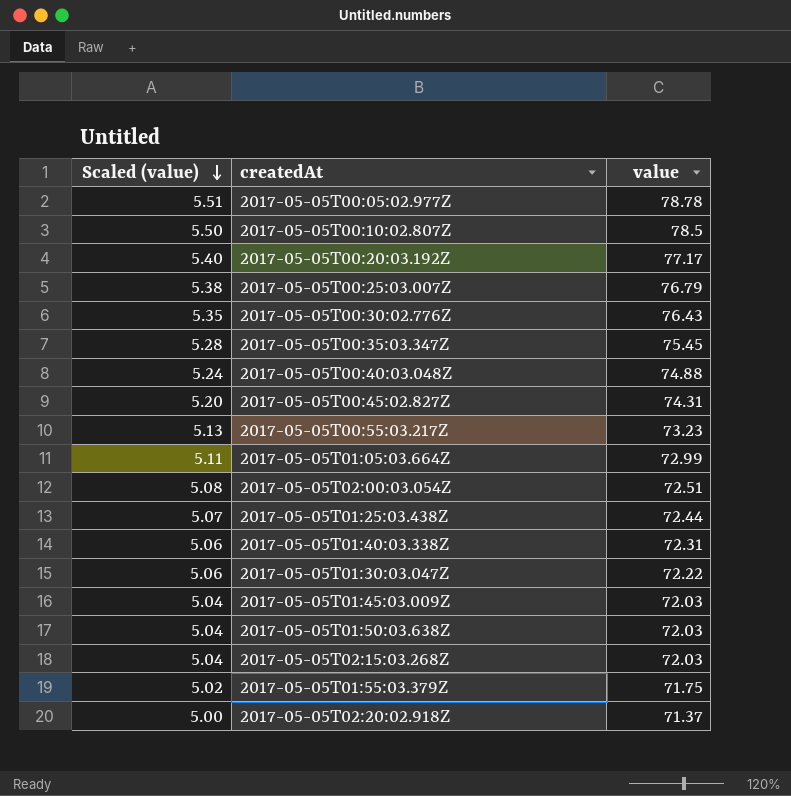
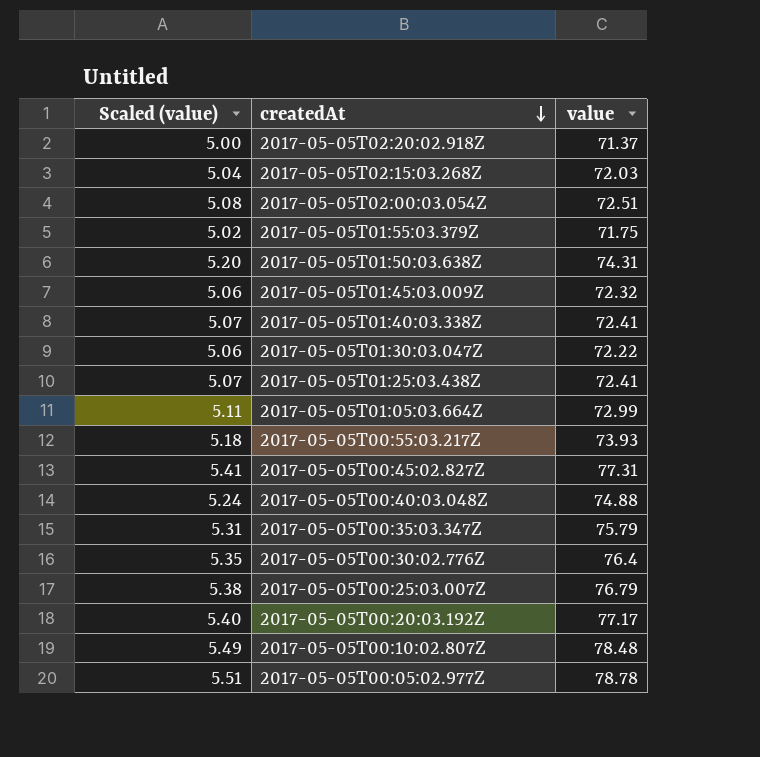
row order: Scaled (value) descending -> createdAt descending
2017-05-05T01:50:03.638Z | Scaled (value): 5.04 -> 5.20
2017-05-05T01:50:03.638Z | value: 72.03 -> 74.31
2017-05-05T01:45:03.009Z | Scaled (value): 5.04 -> 5.06
2017-05-05T01:45:03.009Z | value: 72.03 -> 72.32
2017-05-05T01:40:03.338Z | Scaled (value): 5.06 -> 5.07
2017-05-05T01:40:03.338Z | value: 72.31 -> 72.41
2017-05-05T01:25:03.438Z | value: 72.44 -> 72.41
2017-05-05T00:55:03.217Z | Scaled (value): 5.13 -> 5.18
2017-05-05T00:55:03.217Z | value: 73.23 -> 73.93
2017-05-05T00:45:02.827Z | Scaled (value): 5.20 -> 5.41
2017-05-05T00:45:02.827Z | value: 74.31 -> 77.31
2017-05-05T00:35:03.347Z | Scaled (value): 5.28 -> 5.31
2017-05-05T00:35:03.347Z | value: 75.45 -> 75.79
2017-05-05T00:30:02.776Z | value: 76.43 -> 76.4
2017-05-05T00:10:02.807Z | Scaled (value): 5.50 -> 5.49
2017-05-05T00:10:02.807Z | value: 78.5 -> 78.48

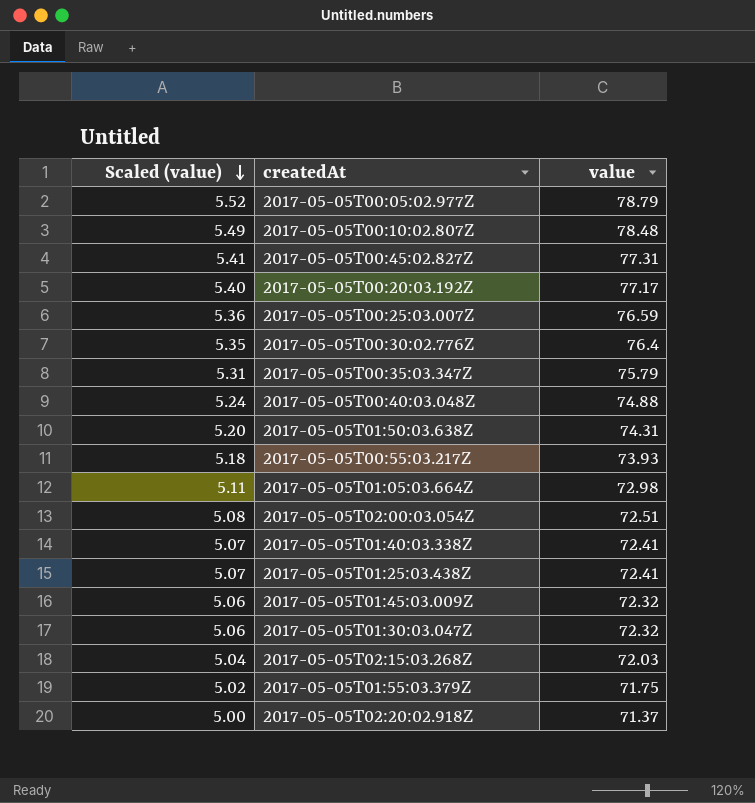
row order: createdAt descending -> Scaled (value) descending
2017-05-05T00:05:02.977Z | Scaled (value): 5.51 -> 5.52
2017-05-05T00:05:02.977Z | value: 78.78 -> 78.79
2017-05-05T00:25:03.007Z | Scaled (value): 5.38 -> 5.36
2017-05-05T00:25:03.007Z | value: 76.79 -> 76.59
2017-05-05T01:05:03.664Z | value: 72.99 -> 72.98
2017-05-05T01:30:03.047Z | value: 72.22 -> 72.32

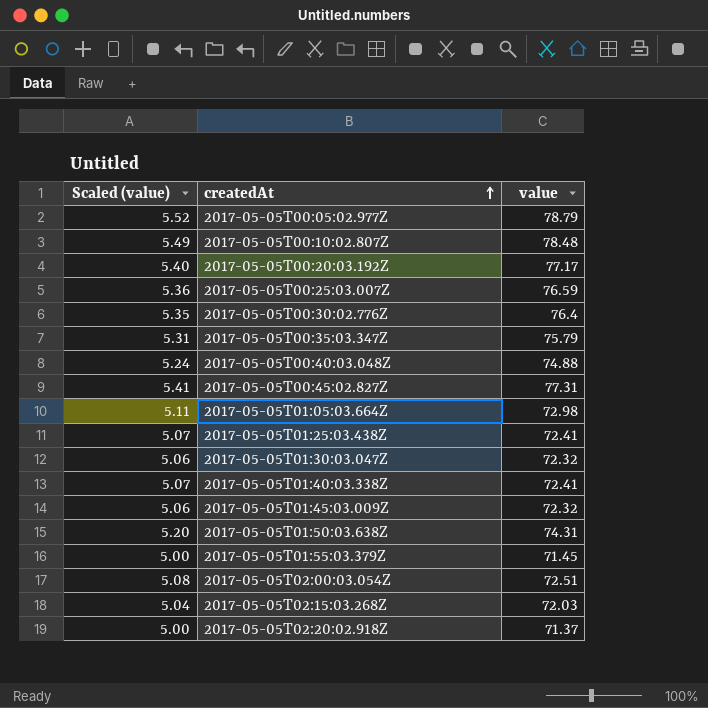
row order: Scaled (value) descending -> createdAt ascending
row 2017-05-05T00:55:03.217Z: 5.18 | 73.93 -> none
2017-05-05T01:55:03.379Z | Scaled (value): 5.02 -> 5.00
2017-05-05T01:55:03.379Z | value: 71.75 -> 71.45

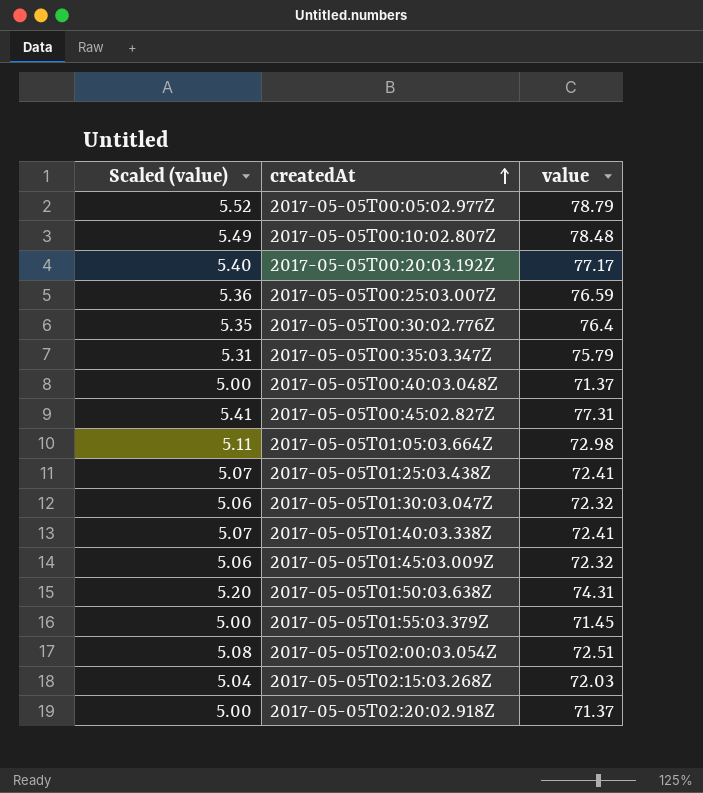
2017-05-05T00:40:03.048Z | Scaled (value): 5.24 -> 5.00
2017-05-05T00:40:03.048Z | value: 74.88 -> 71.37

